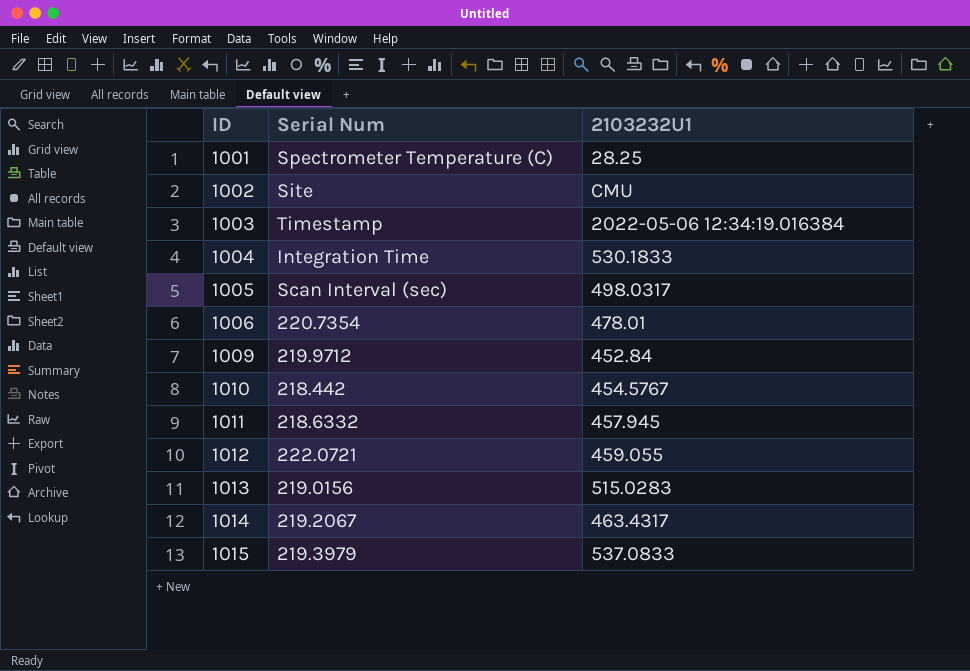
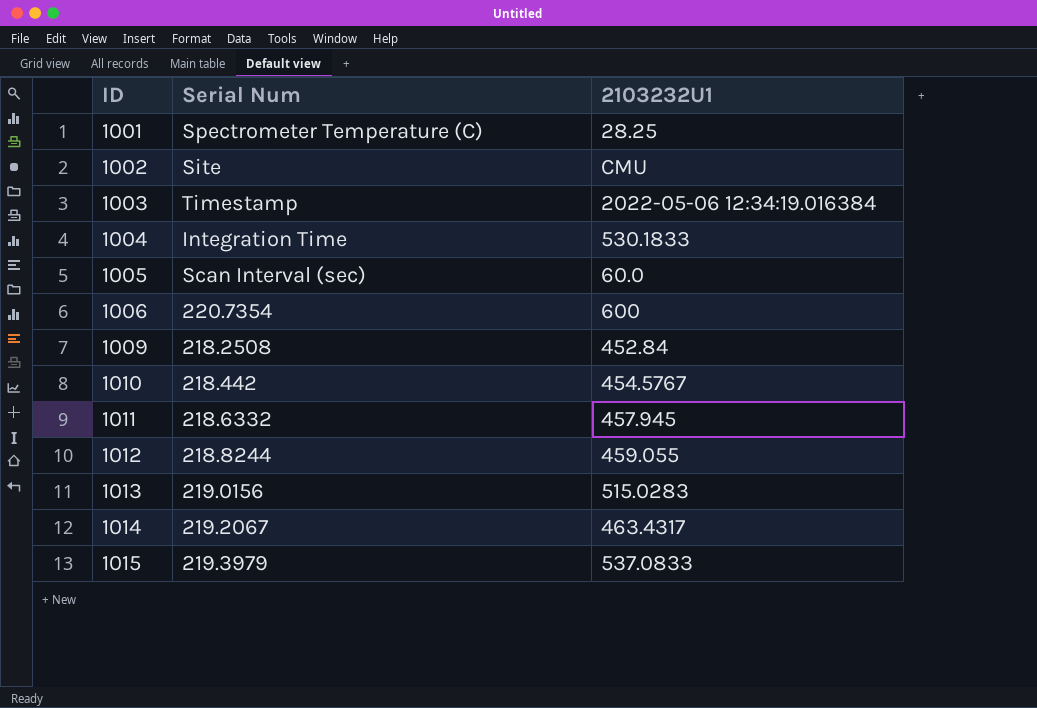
1005 | 2103232U1: 498.0317 -> 60.0
1006 | 2103232U1: 478.01 -> 600
1009 | Serial Num: 219.9712 -> 218.2508
1012 | Serial Num: 222.0721 -> 218.8244

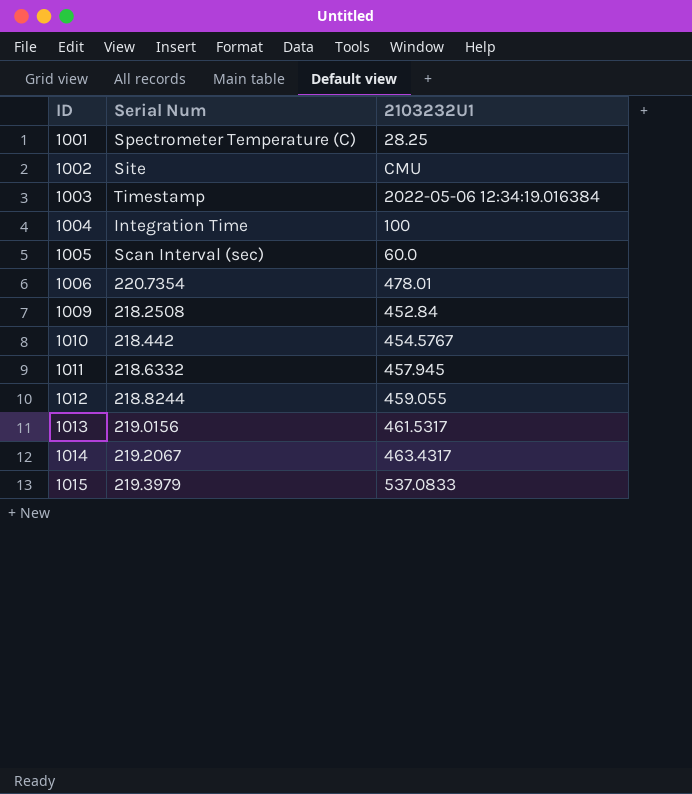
1004 | 2103232U1: 530.1833 -> 100
1006 | 2103232U1: 600 -> 478.01
1013 | 2103232U1: 515.0283 -> 461.5317

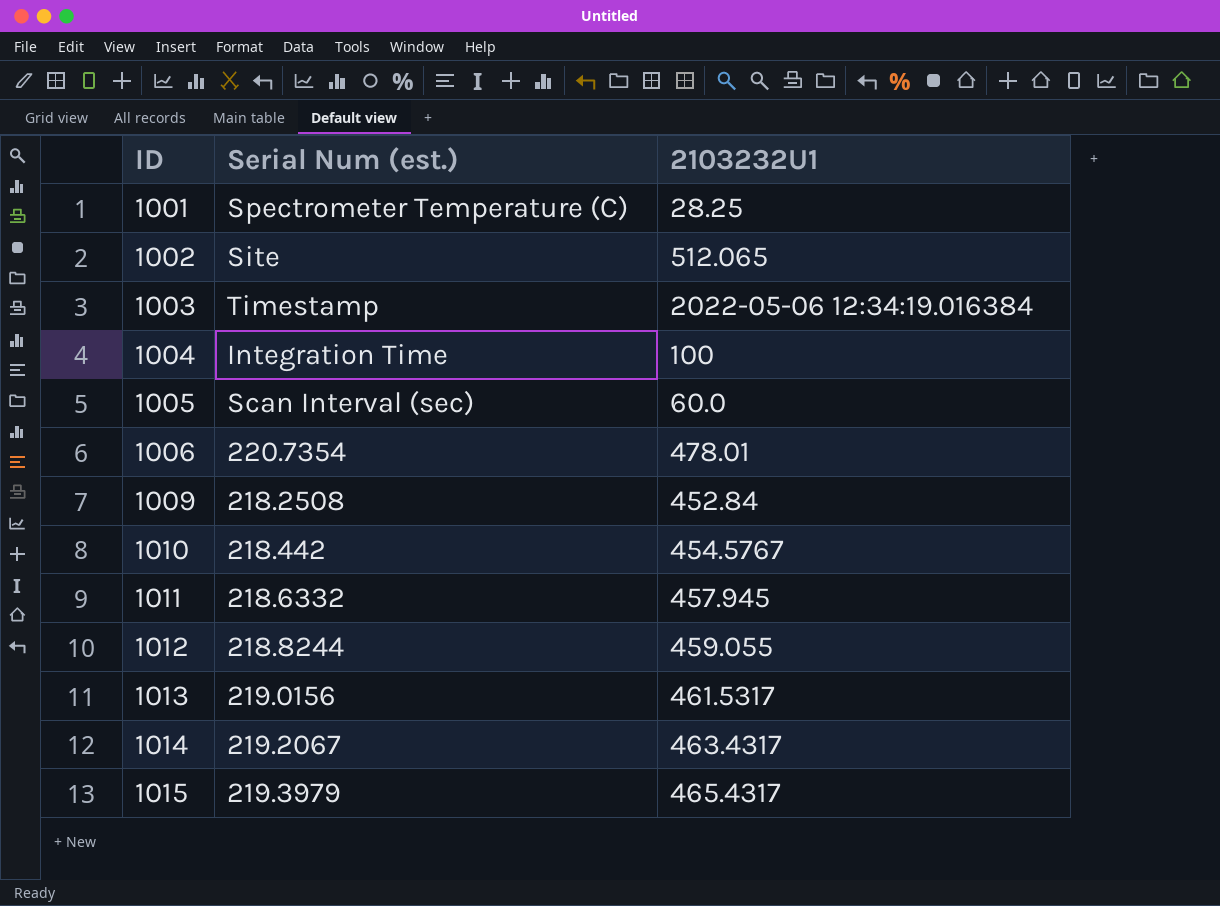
column name: Serial Num -> Serial Num (est.)
1002 | 2103232U1: CMU -> 512.065
1015 | 2103232U1: 537.0833 -> 465.4317

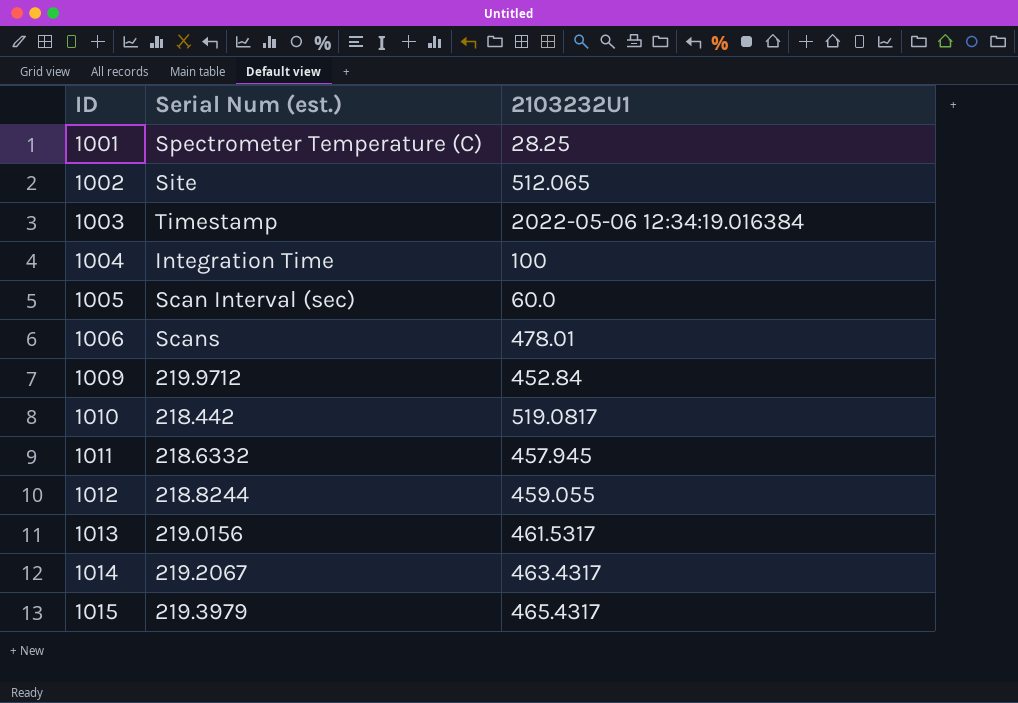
1006 | Serial Num (est.): 220.7354 -> Scans
1009 | Serial Num (est.): 218.2508 -> 219.9712
1010 | 2103232U1: 454.5767 -> 519.0817

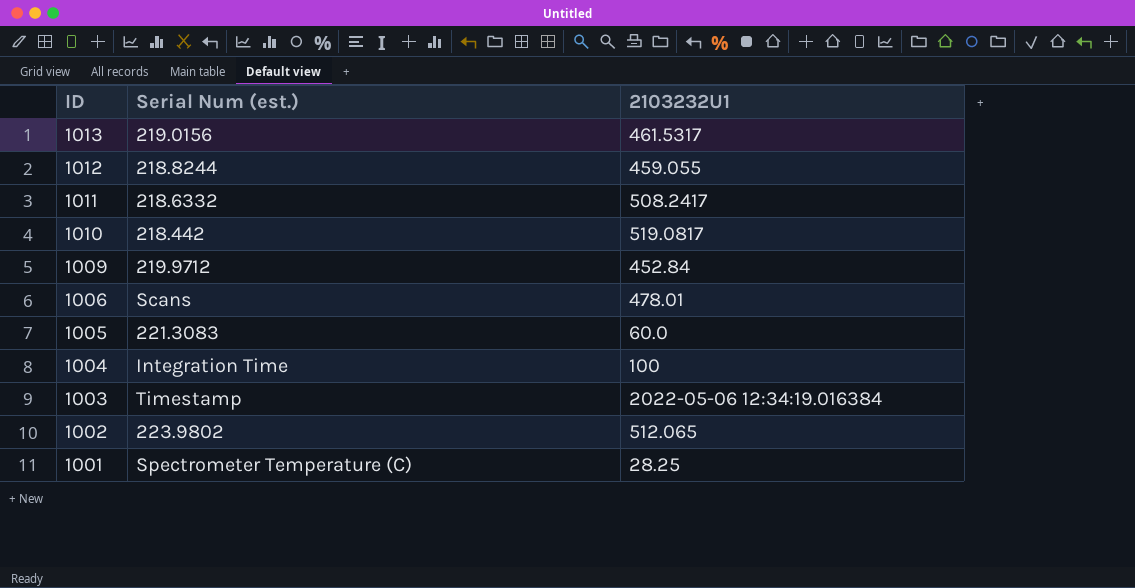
row order: ID ascending -> ID descending
row 1014: 219.2067 | 463.4317 -> none
row 1015: 219.3979 | 465.4317 -> none
1011 | 2103232U1: 457.945 -> 508.2417
1005 | Serial Num (est.): Scan Interval (sec) -> 221.3083
1002 | Serial Num (est.): Site -> 223.9802

